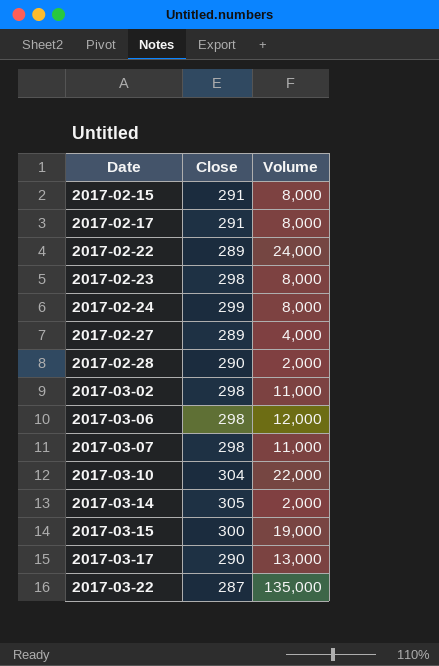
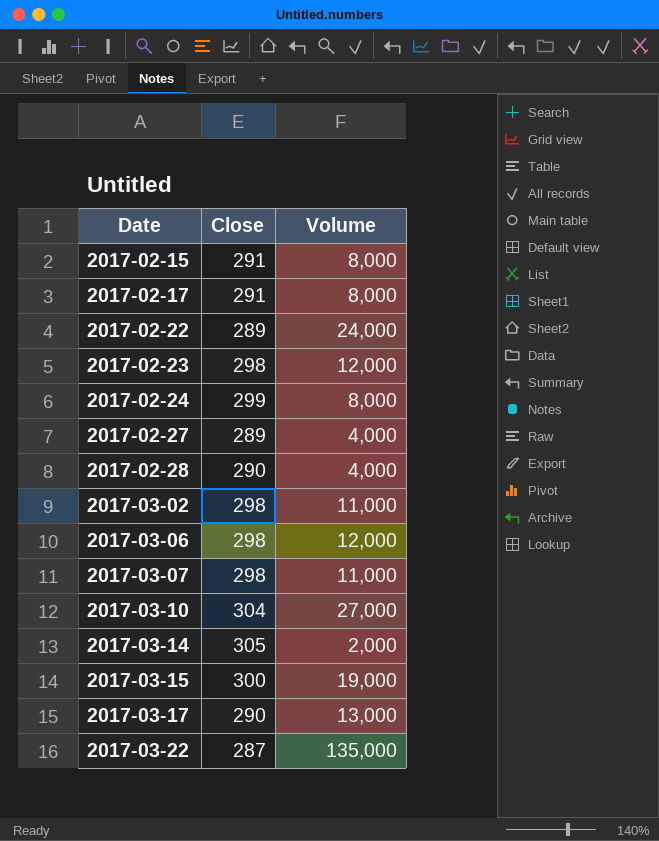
2017-02-23 | Volume: 8,000 -> 12,000
2017-02-28 | Volume: 2,000 -> 4,000
2017-03-10 | Volume: 22,000 -> 27,000

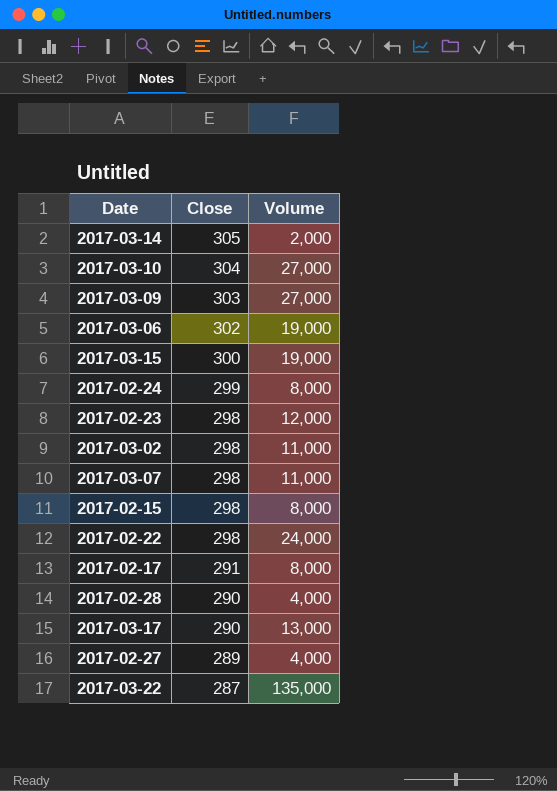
row order: Date ascending -> Close descending
row 2017-03-09: none -> 303 | 27,000
2017-03-06 | Close: 298 -> 302
2017-03-06 | Volume: 12,000 -> 19,000
2017-02-15 | Close: 291 -> 298
2017-02-22 | Close: 289 -> 298

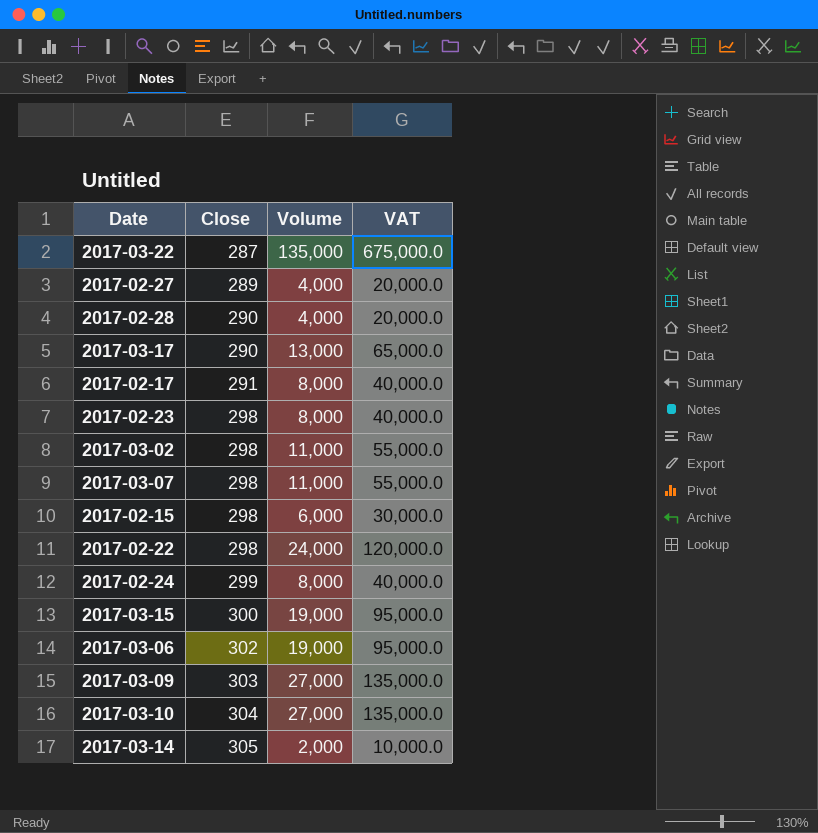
row order: Close descending -> Close ascending
column VAT | formula: none -> [Volume] * 5
2017-02-23 | Volume: 12,000 -> 8,000
2017-02-15 | Volume: 8,000 -> 6,000

